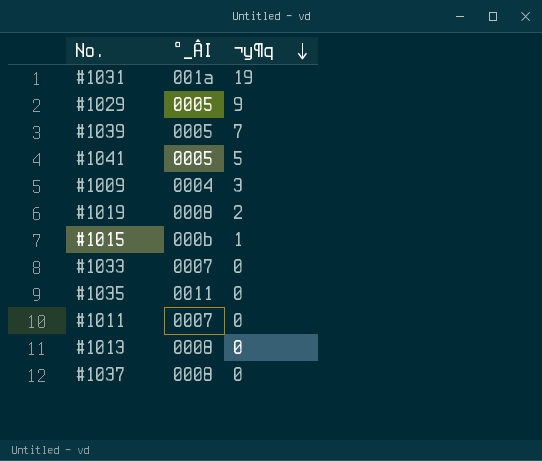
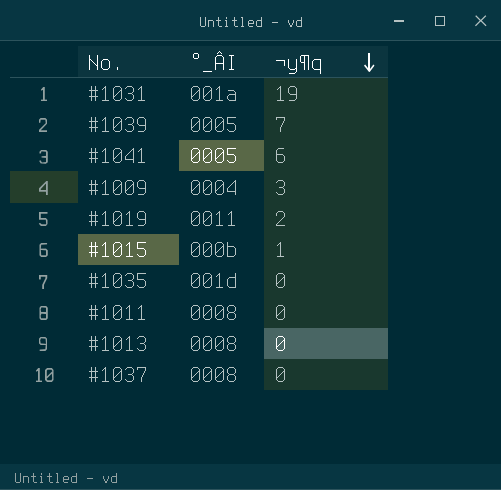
row #1029: 0005 | 9 -> none
row #1033: 0007 | 0 -> none
#1041 | ¬y¶q: 5 -> 6
#1019 | °_ÂI: 0008 -> 0011
#1035 | °_ÂI: 0011 -> 001d
#1011 | °_ÂI: 0007 -> 0008

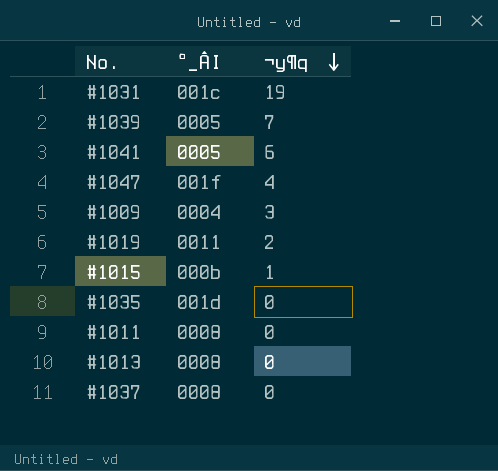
#1031 | °_ÂI: 001a -> 001c
row #1047: none -> 001f | 4

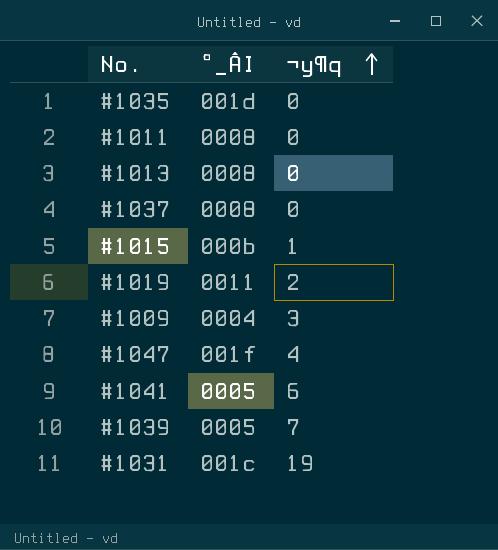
row order: ¬y¶q descending -> ¬y¶q ascending

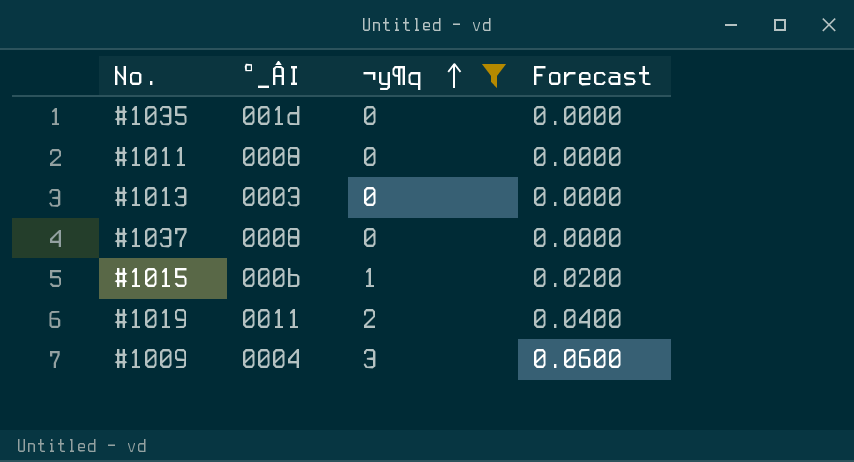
filter: none -> ¬y¶q <= 3
column Forecast | formula: none -> [¬y¶q] * 0.02
#1013 | °_ÂI: 0008 -> 0003

